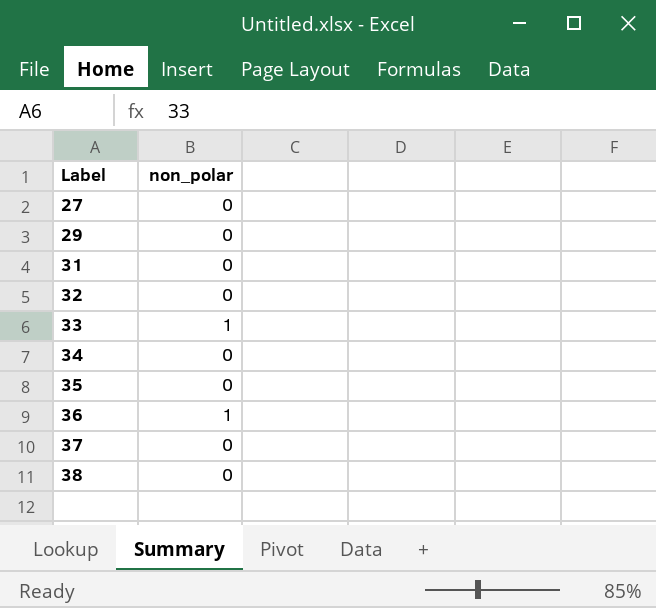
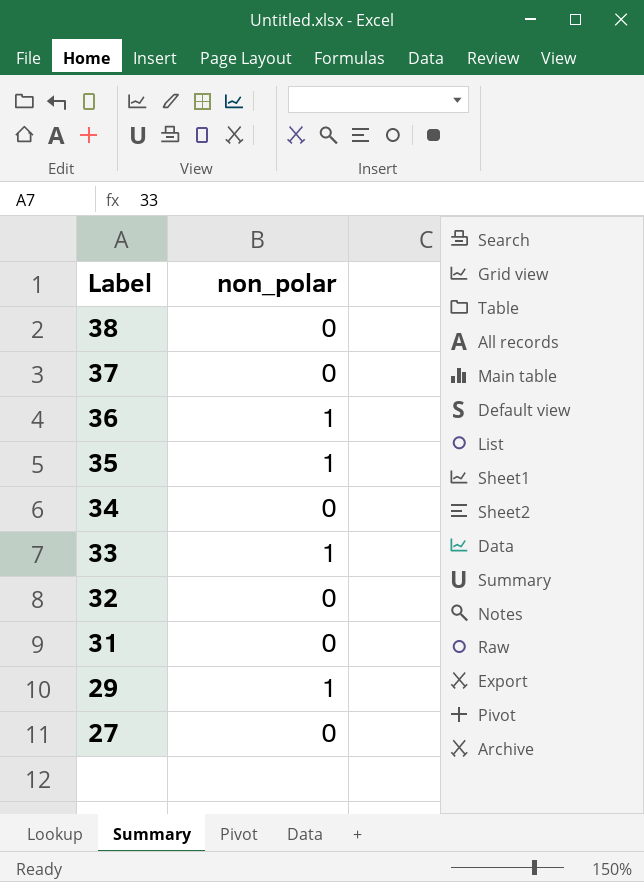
row order: Label ascending -> Label descending
35 | non_polar: 0 -> 1
29 | non_polar: 0 -> 1

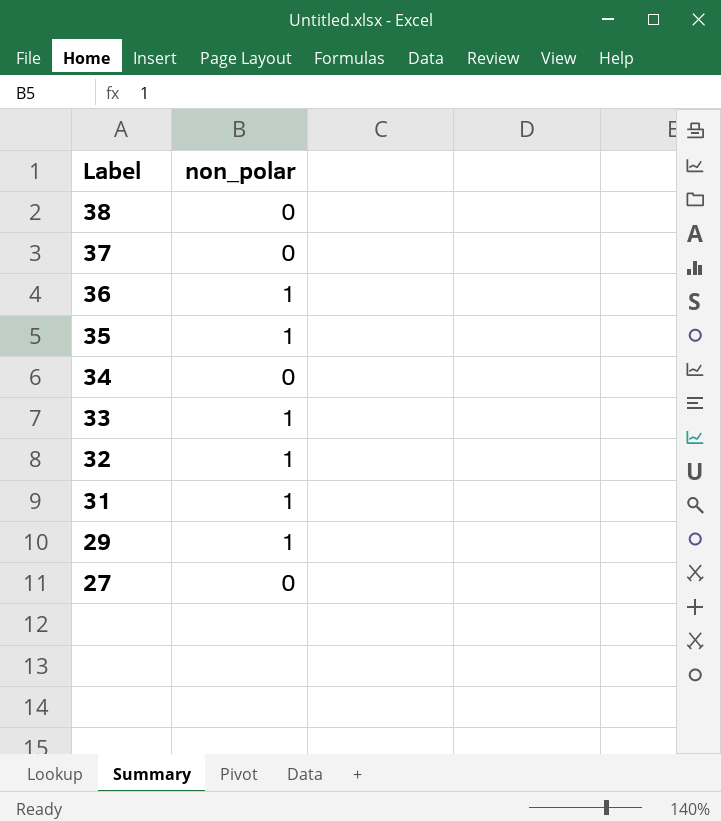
32 | non_polar: 0 -> 1
31 | non_polar: 0 -> 1

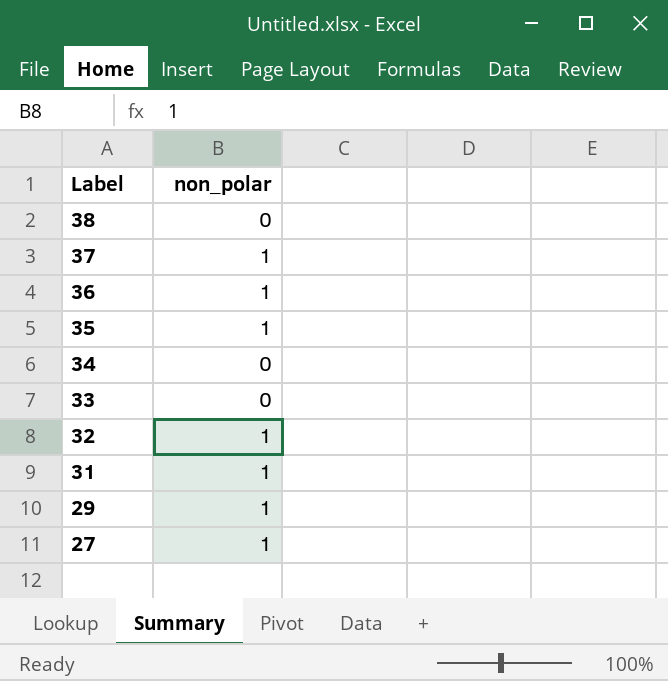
37 | non_polar: 0 -> 1
33 | non_polar: 1 -> 0
27 | non_polar: 0 -> 1

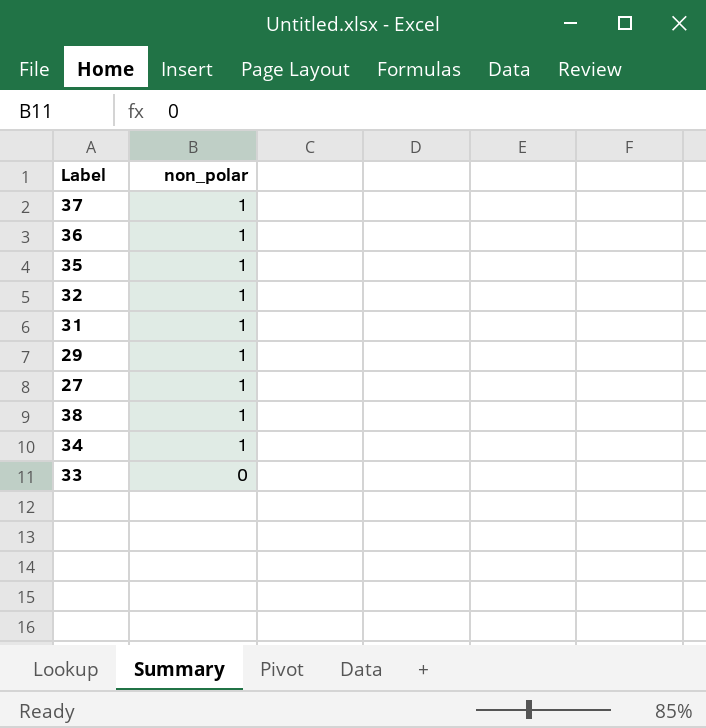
row order: Label descending -> non_polar descending
38 | non_polar: 0 -> 1
34 | non_polar: 0 -> 1

